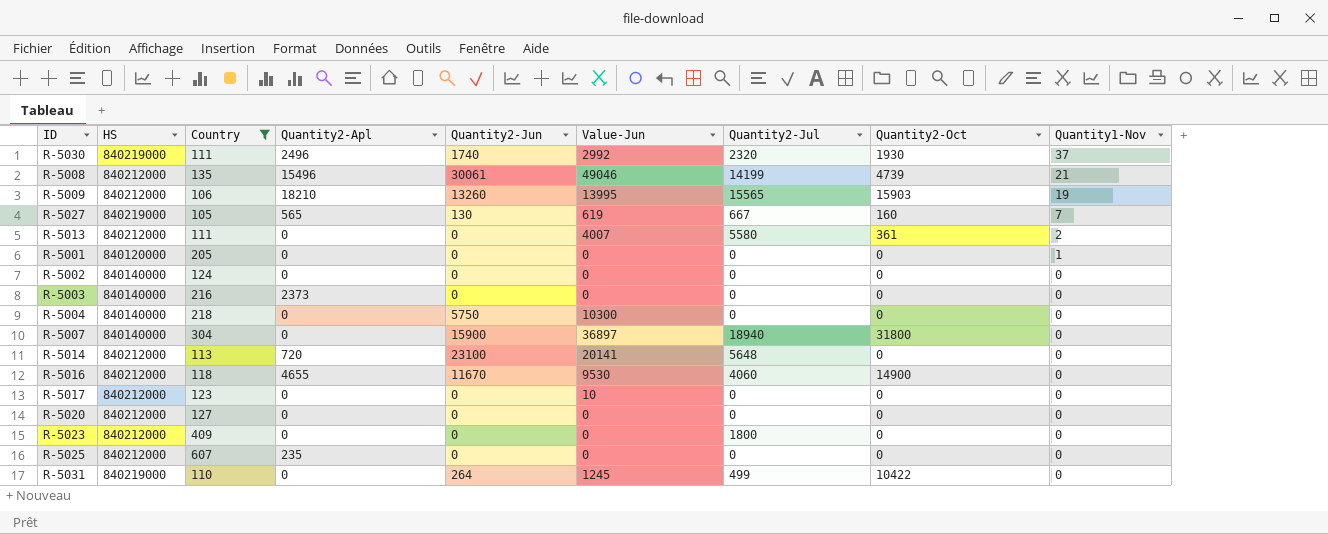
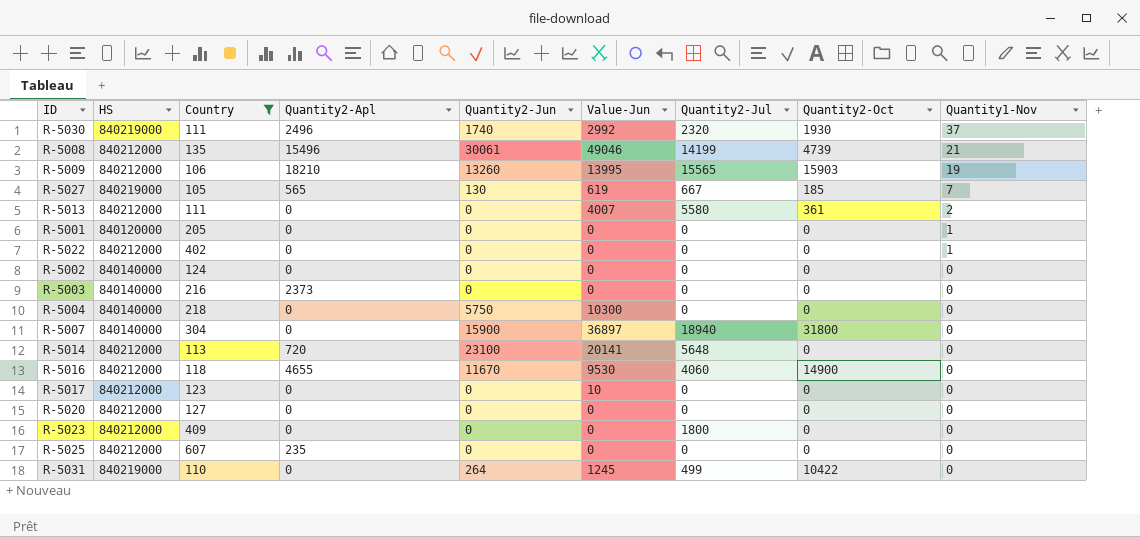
R-5027 | Quantity2-Oct: 160 -> 185
row R-5022: none -> 840212000 | 402 | 0 | 0 | 0 | 0 | 0 | 1

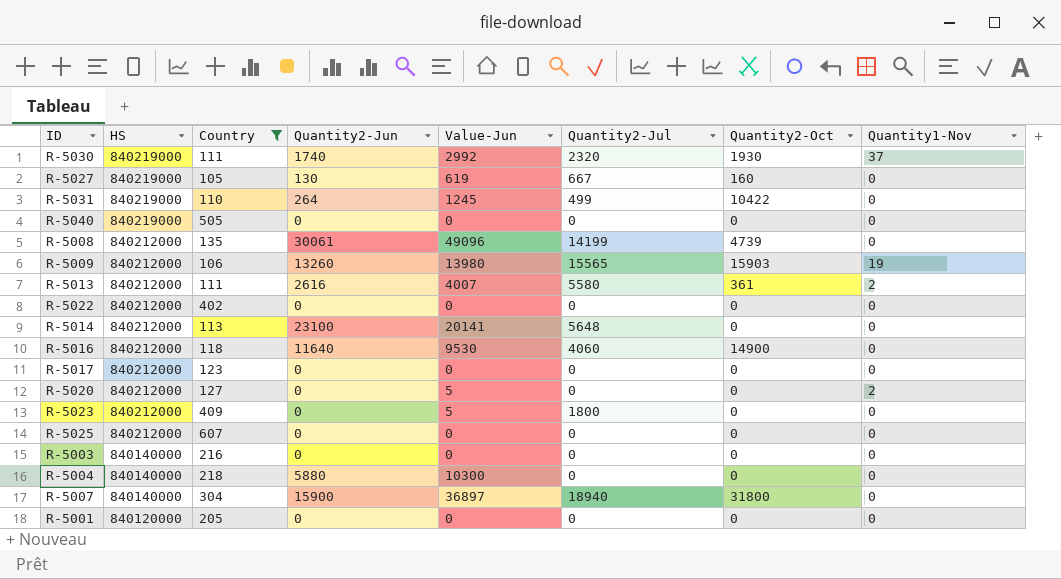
row order: Quantity1-Nov descending -> HS descending
column Quantity2-Apl | position: 4 -> none
row R-5002: 840140000 | 124 | 0 | 0 | 0 | 0 | 0 | 0 -> none
R-5027 | Quantity2-Oct: 185 -> 160
R-5027 | Quantity1-Nov: 7 -> 0
row R-5040: none -> 840219000 | 505 | 0 | 0 | 0 | 0 | 0
R-5008 | Value-Jun: 49046 -> 49096
R-5008 | Quantity1-Nov: 21 -> 0
R-5009 | Value-Jun: 13995 -> 13980
R-5013 | Quantity2-Jun: 0 -> 2616
R-5022 | Quantity1-Nov: 1 -> 0
R-5016 | Quantity2-Jun: 11670 -> 11640
R-5017 | Value-Jun: 10 -> 0
R-5020 | Value-Jun: 0 -> 5
R-5020 | Quantity1-Nov: 0 -> 2
R-5023 | Value-Jun: 0 -> 5
R-5004 | Quantity2-Jun: 5750 -> 5880
R-5001 | Quantity1-Nov: 1 -> 0

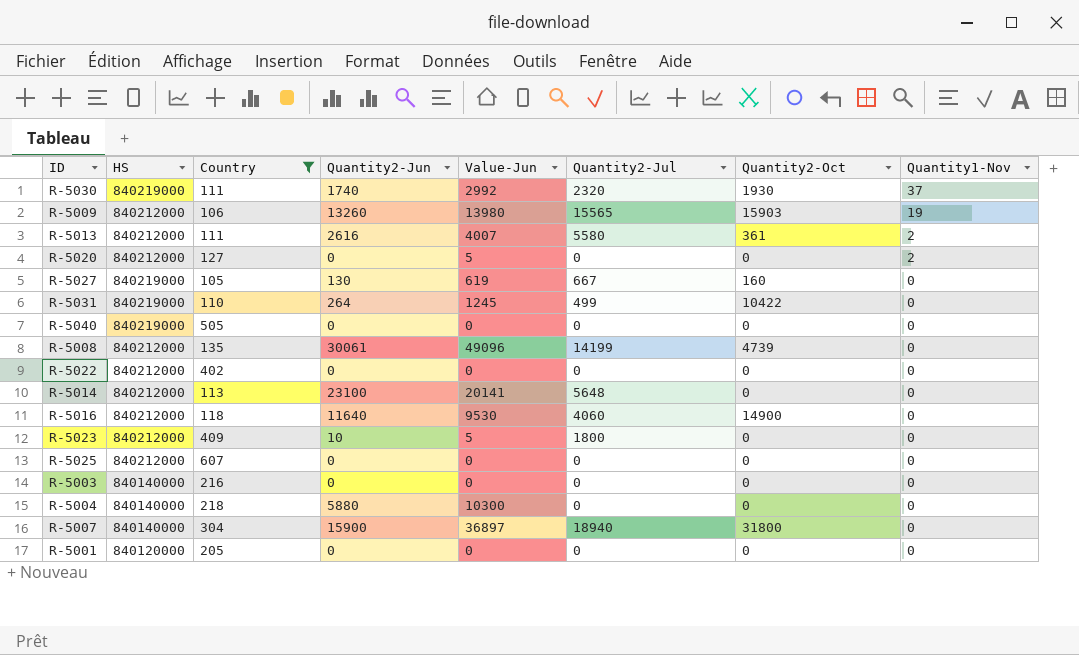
row order: HS descending -> Quantity1-Nov descending
row R-5017: 840212000 | 123 | 0 | 0 | 0 | 0 | 0 -> none
R-5023 | Quantity2-Jun: 0 -> 10

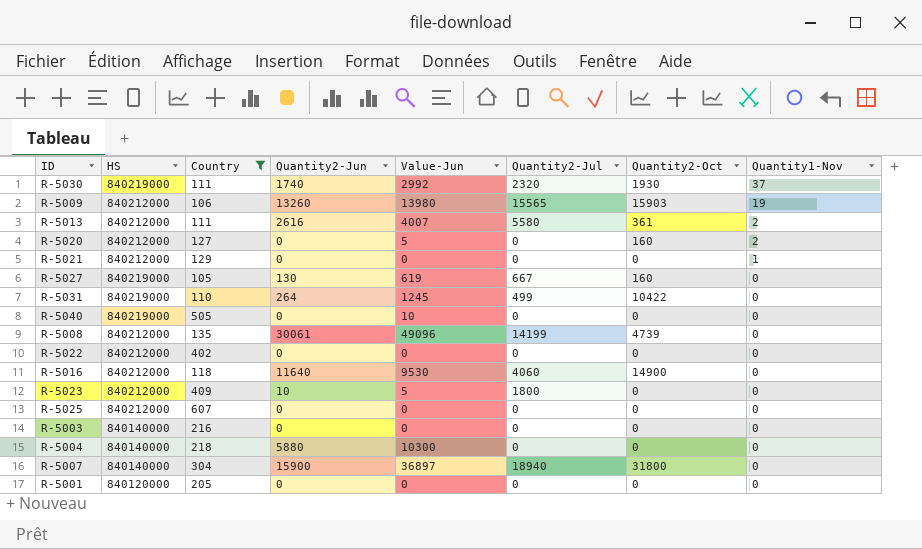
row R-5014: 840212000 | 113 | 23100 | 20141 | 5648 | 0 | 0 -> none
R-5020 | Quantity2-Oct: 0 -> 160
row R-5021: none -> 840212000 | 129 | 0 | 0 | 0 | 0 | 1
R-5040 | Value-Jun: 0 -> 10

